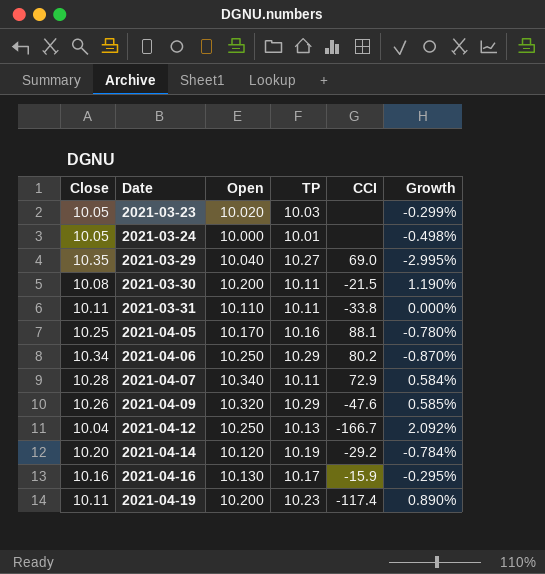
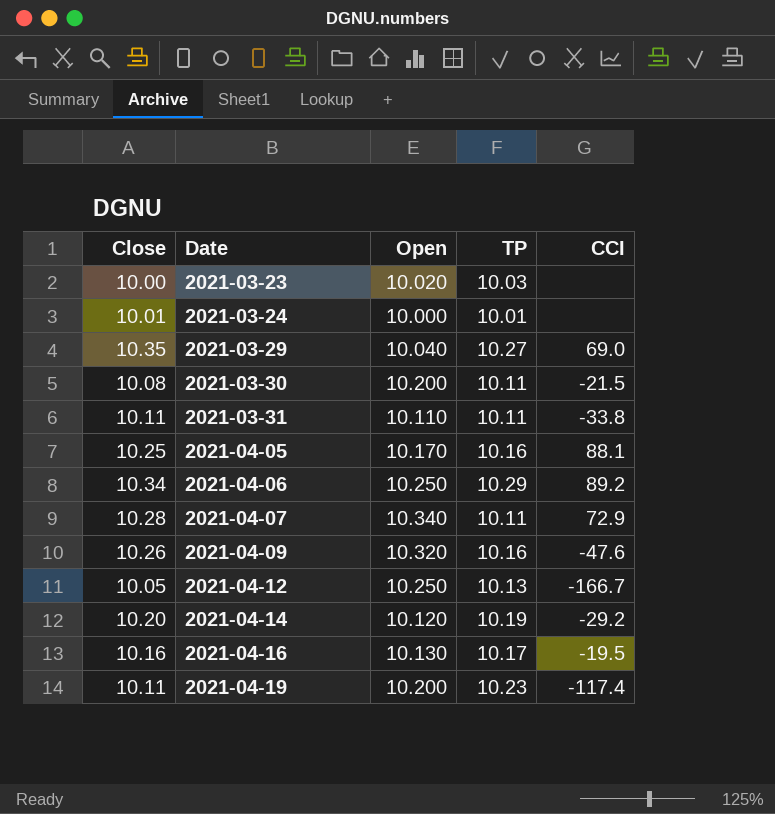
column Growth | formula: ([Open] - [Close]) / [Close] -> none
2021-03-23 | Close: 10.05 -> 10.00
2021-03-24 | Close: 10.05 -> 10.01
2021-04-06 | CCI: 80.2 -> 89.2
2021-04-09 | TP: 10.29 -> 10.16
2021-04-12 | Close: 10.04 -> 10.05
2021-04-16 | CCI: -15.9 -> -19.5

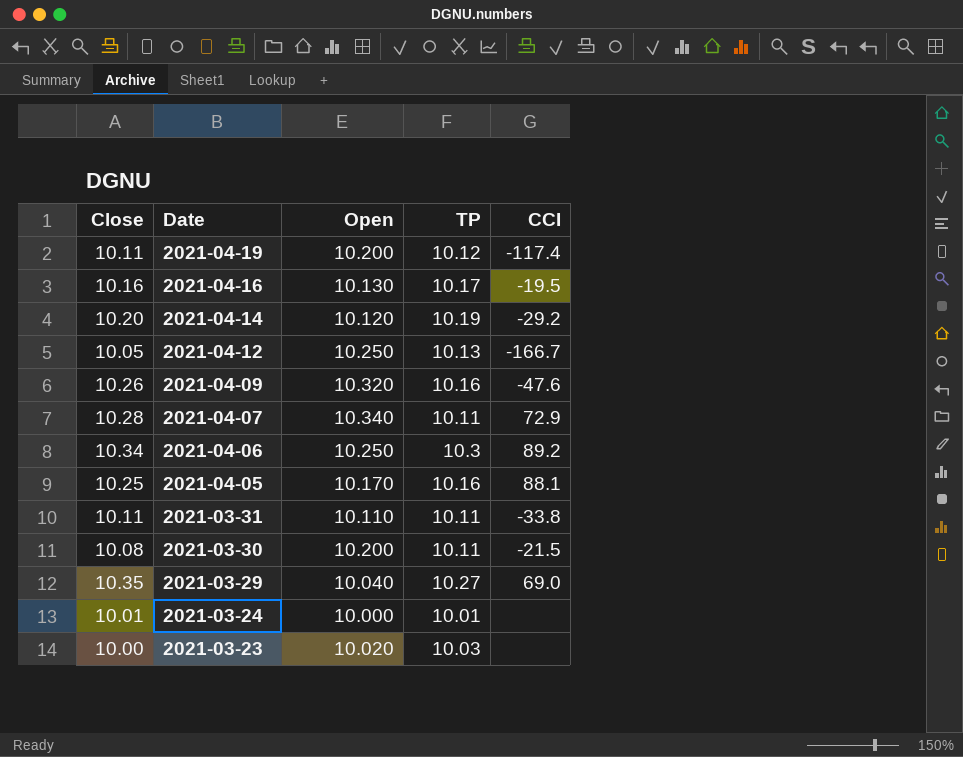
row order: Date ascending -> Date descending
2021-04-19 | TP: 10.23 -> 10.12
2021-04-06 | TP: 10.29 -> 10.3

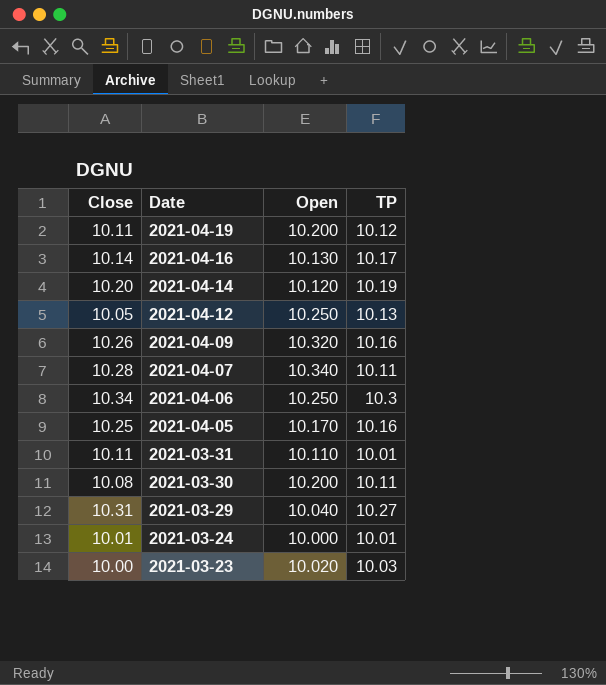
column CCI | position: 5 -> none
2021-04-16 | Close: 10.16 -> 10.14
2021-03-31 | TP: 10.11 -> 10.01
2021-03-29 | Close: 10.35 -> 10.31

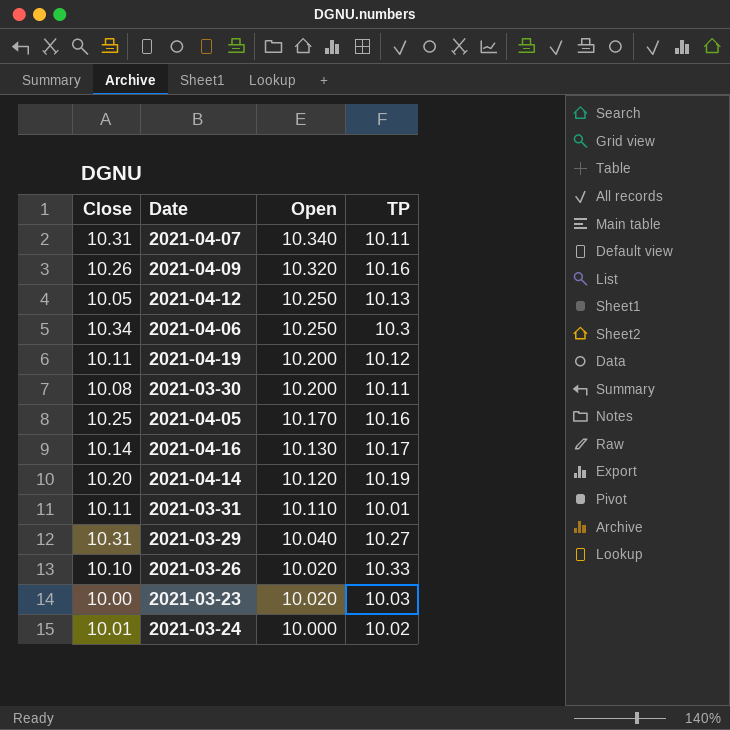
row order: Date descending -> Open descending
2021-04-07 | Close: 10.28 -> 10.31
row 2021-03-26: none -> 10.10 | 10.020 | 10.33
2021-03-24 | TP: 10.01 -> 10.02

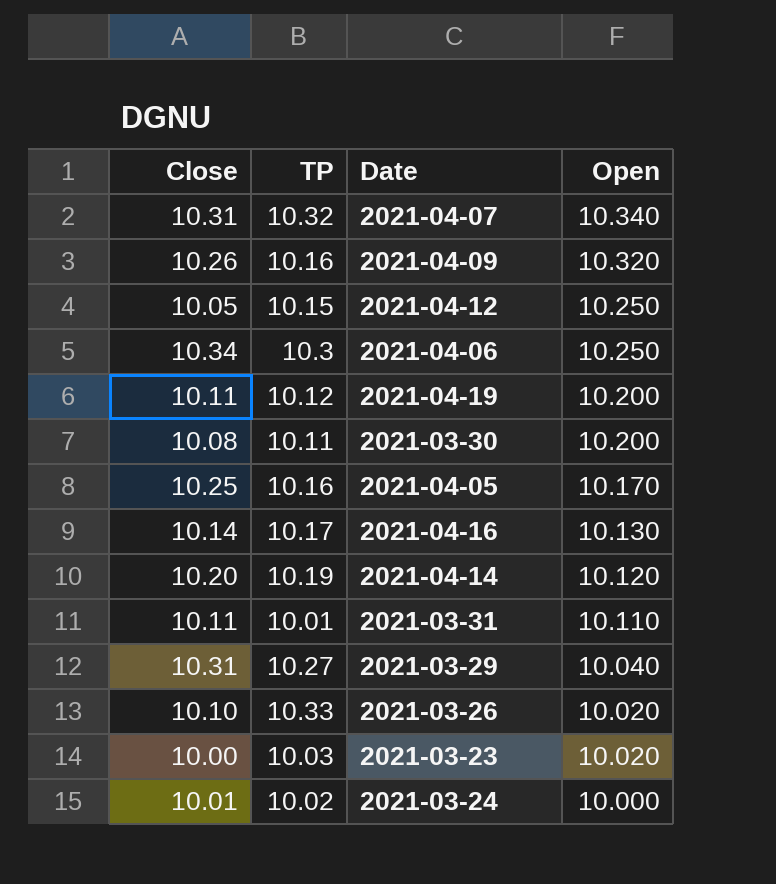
column TP | position: 4 -> 2
2021-04-07 | TP: 10.11 -> 10.32
2021-04-12 | TP: 10.13 -> 10.15

